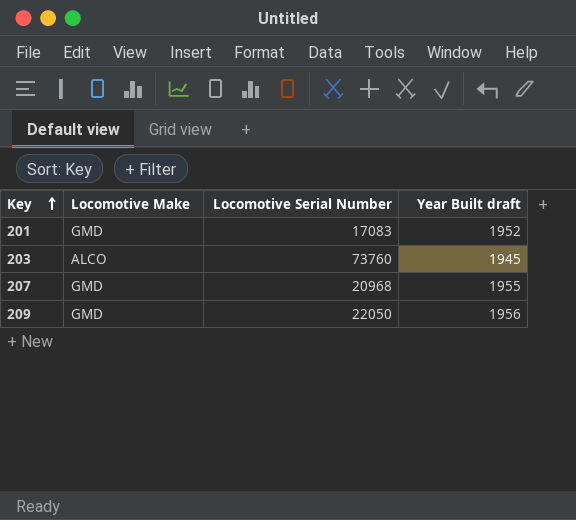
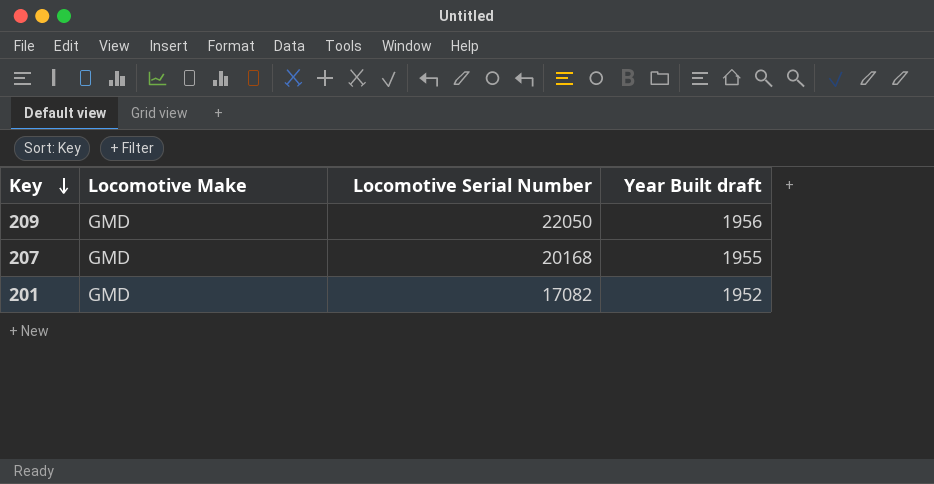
row order: Key ascending -> Key descending
row 203: ALCO | 73760 | 1945 -> none
207 | Locomotive Serial Number: 20968 -> 20168
201 | Locomotive Serial Number: 17083 -> 17082

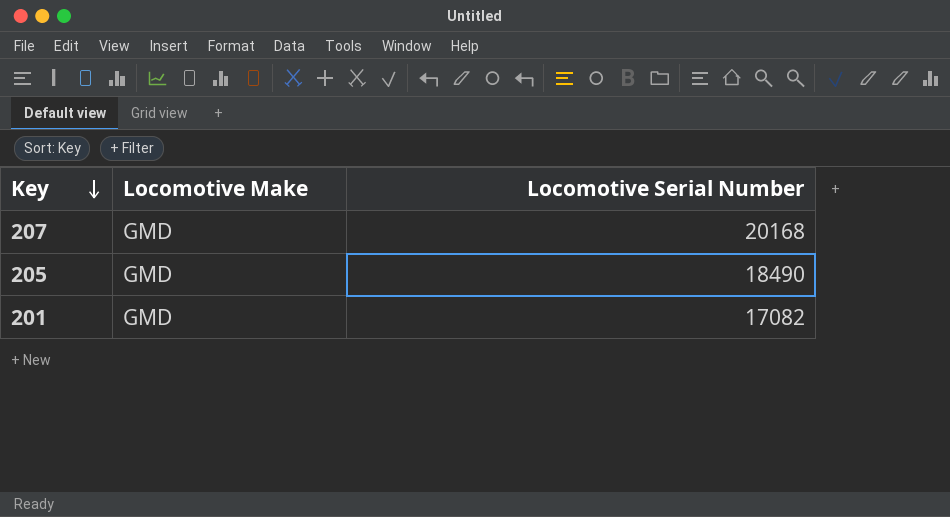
column Year Built draft | position: 4 -> none
row 209: GMD | 22050 | 1956 -> none
row 205: none -> GMD | 18490

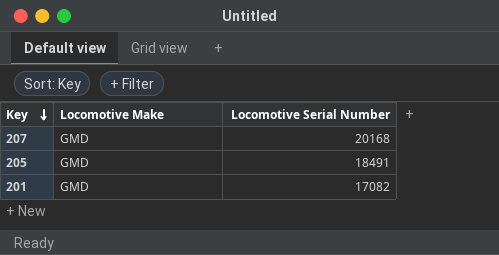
205 | Locomotive Serial Number: 18490 -> 18491

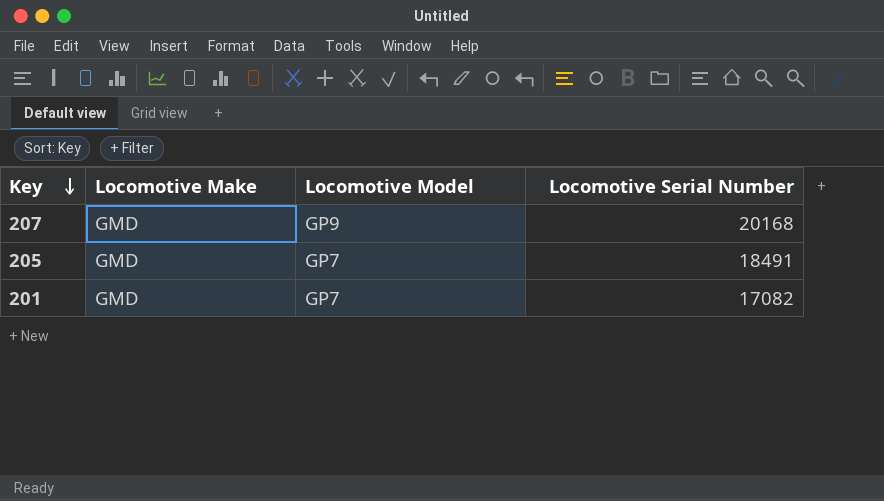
column Locomotive Model | position: none -> 3

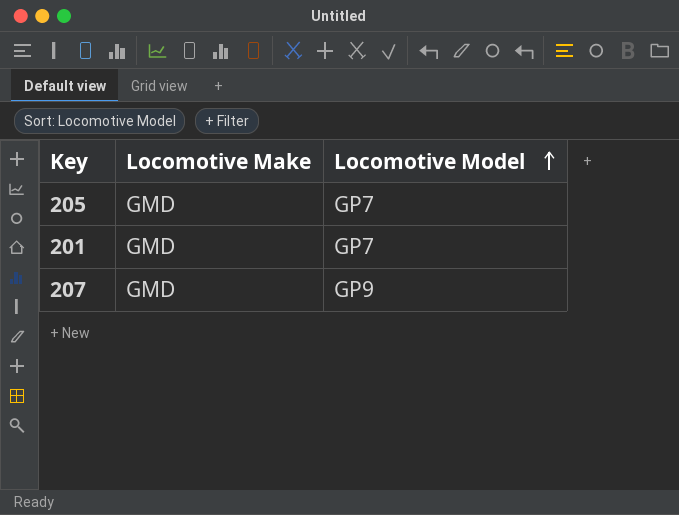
row order: Key descending -> Locomotive Model ascending
column Locomotive Serial Number | position: 4 -> none

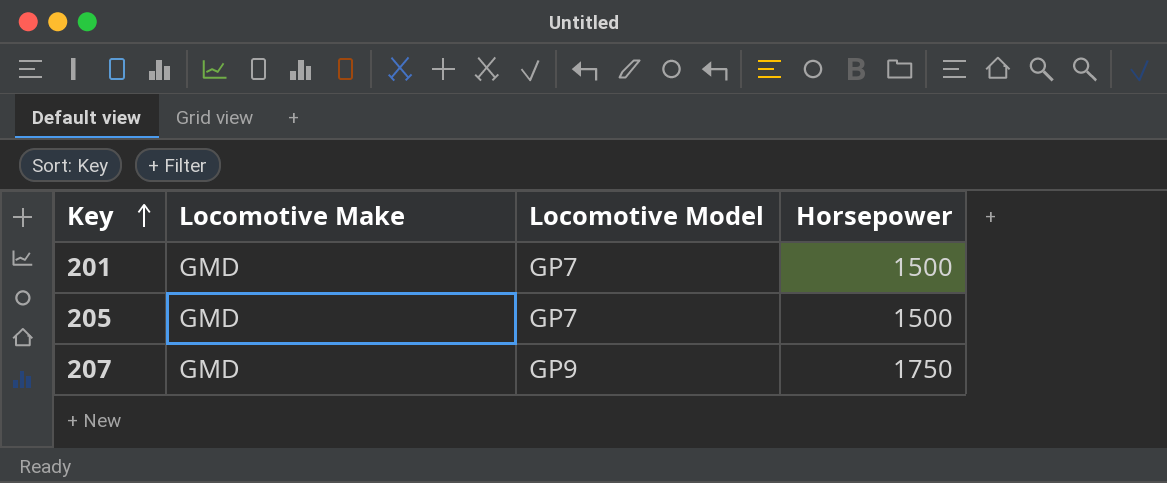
row order: Locomotive Model ascending -> Key ascending
column Horsepower | position: none -> 4

